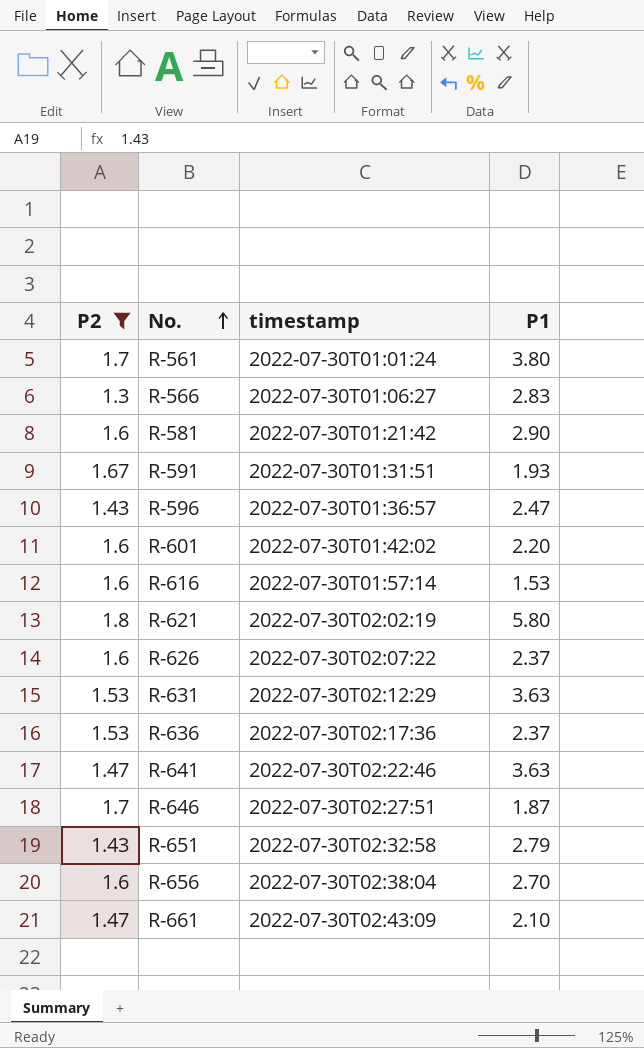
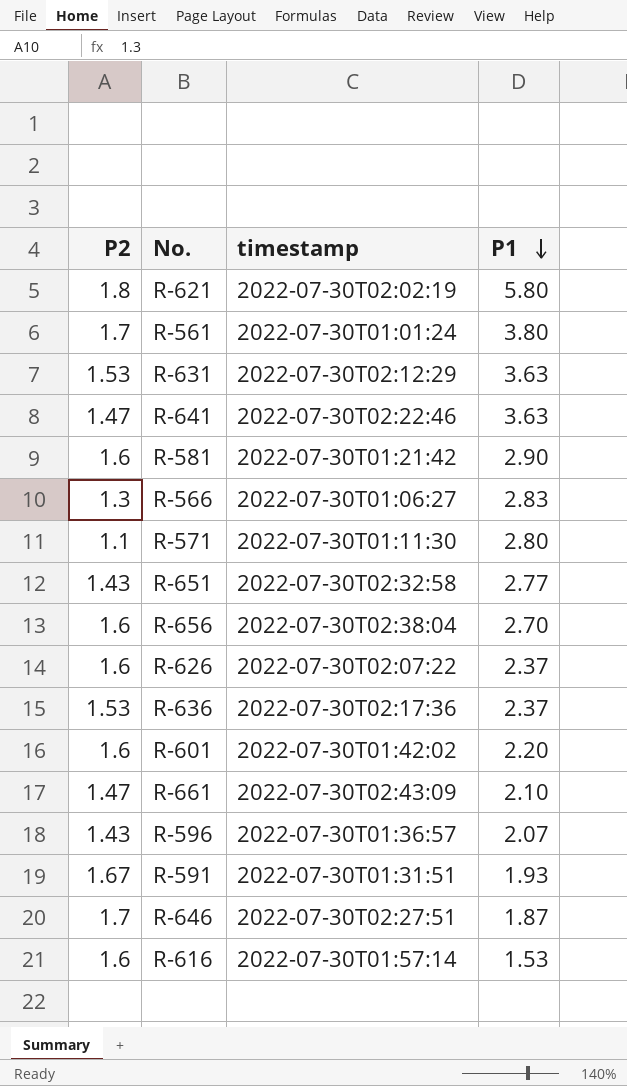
filter: P2 != 1.1 -> none
row order: No. ascending -> P1 descending
R-651 | P1: 2.79 -> 2.77
R-596 | P1: 2.47 -> 2.07

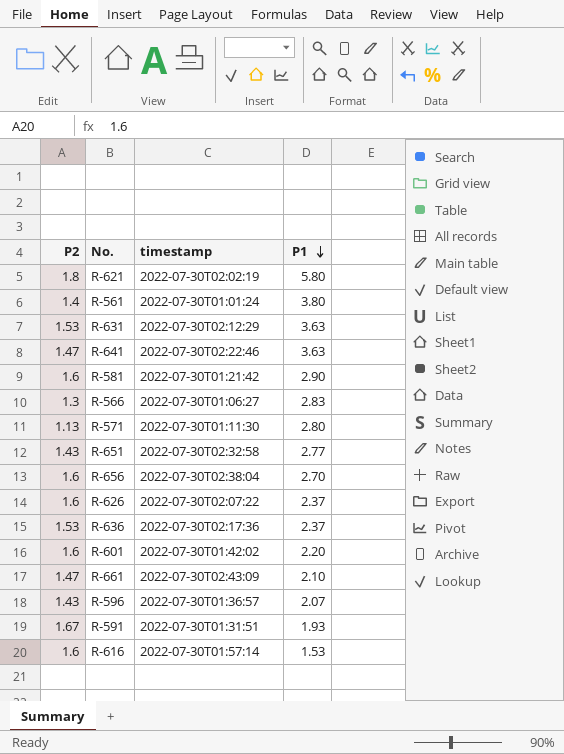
row R-646: 1.7 | 2022-07-30T02:27:51 | 1.87 -> none
R-561 | P2: 1.7 -> 1.4
R-571 | P2: 1.1 -> 1.13

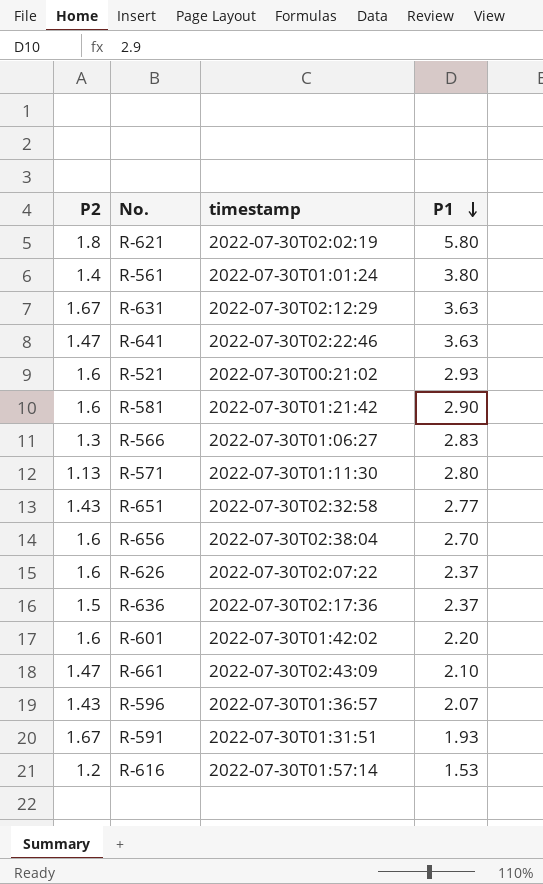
R-631 | P2: 1.53 -> 1.67
row R-521: none -> 1.6 | 2022-07-30T00:21:02 | 2.93
R-636 | P2: 1.53 -> 1.5
R-616 | P2: 1.6 -> 1.2

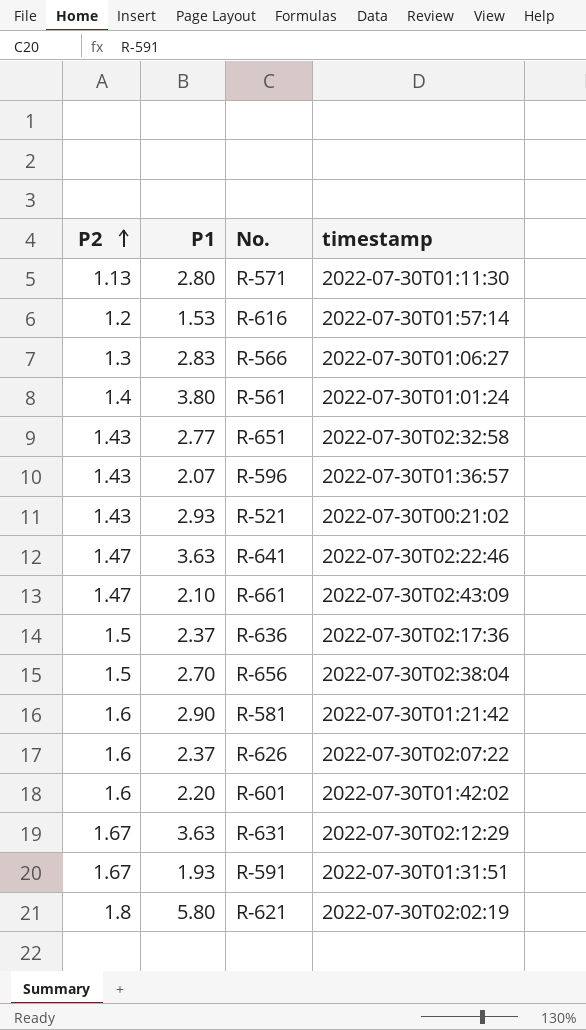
row order: P1 descending -> P2 ascending
column P1 | position: 4 -> 2
R-521 | P2: 1.6 -> 1.43
R-656 | P2: 1.6 -> 1.5

